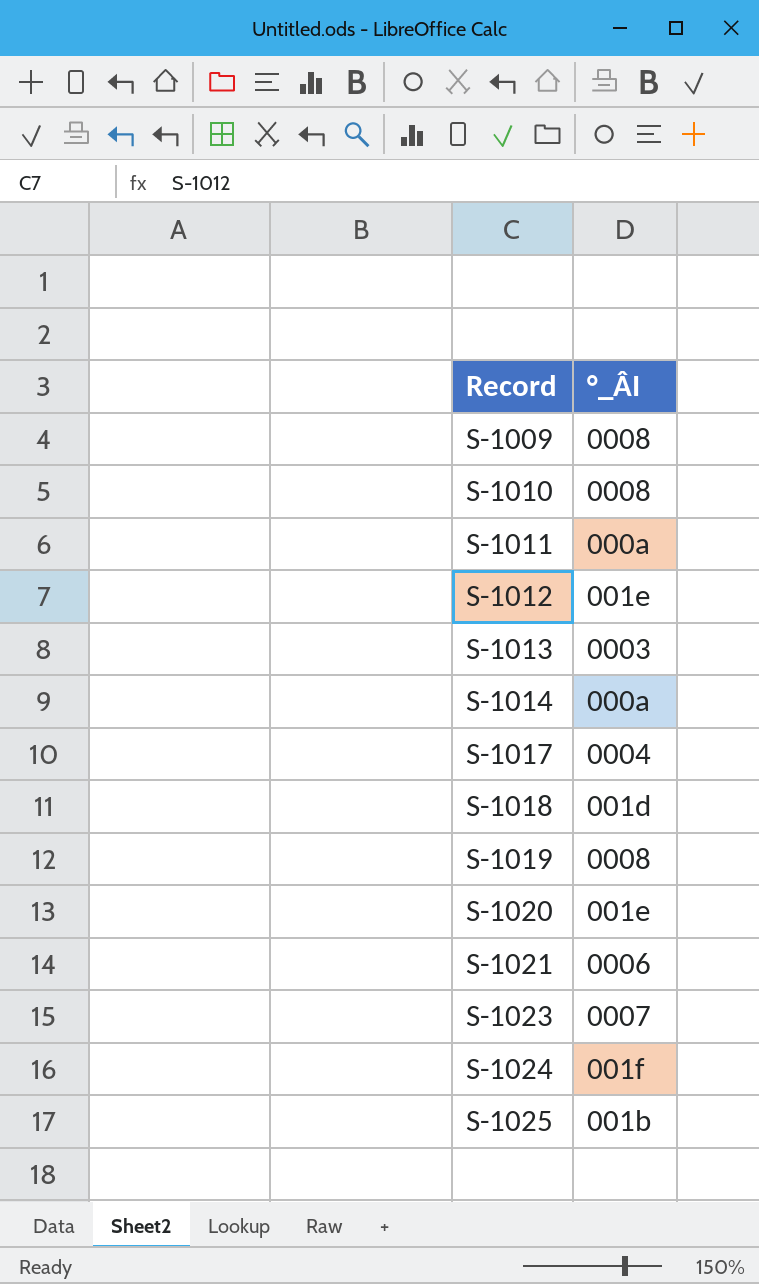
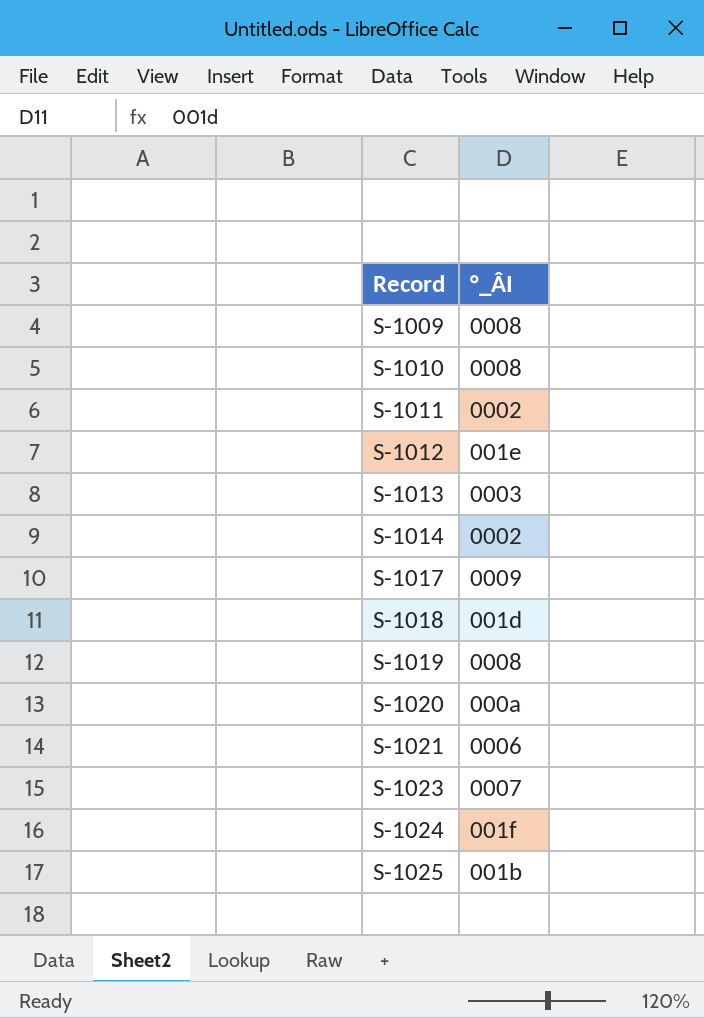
S-1011 | °_ÂI: 000a -> 0002
S-1014 | °_ÂI: 000a -> 0002
S-1017 | °_ÂI: 0004 -> 0009
S-1020 | °_ÂI: 001e -> 000a

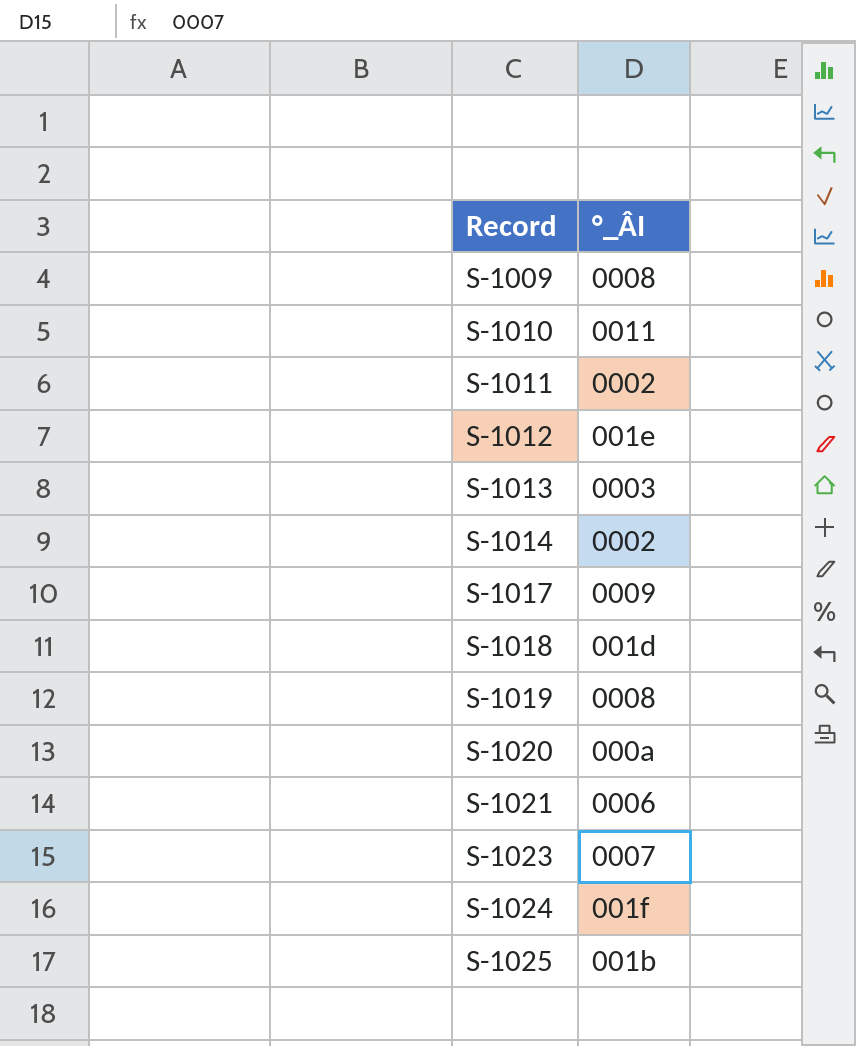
S-1010 | °_ÂI: 0008 -> 0011

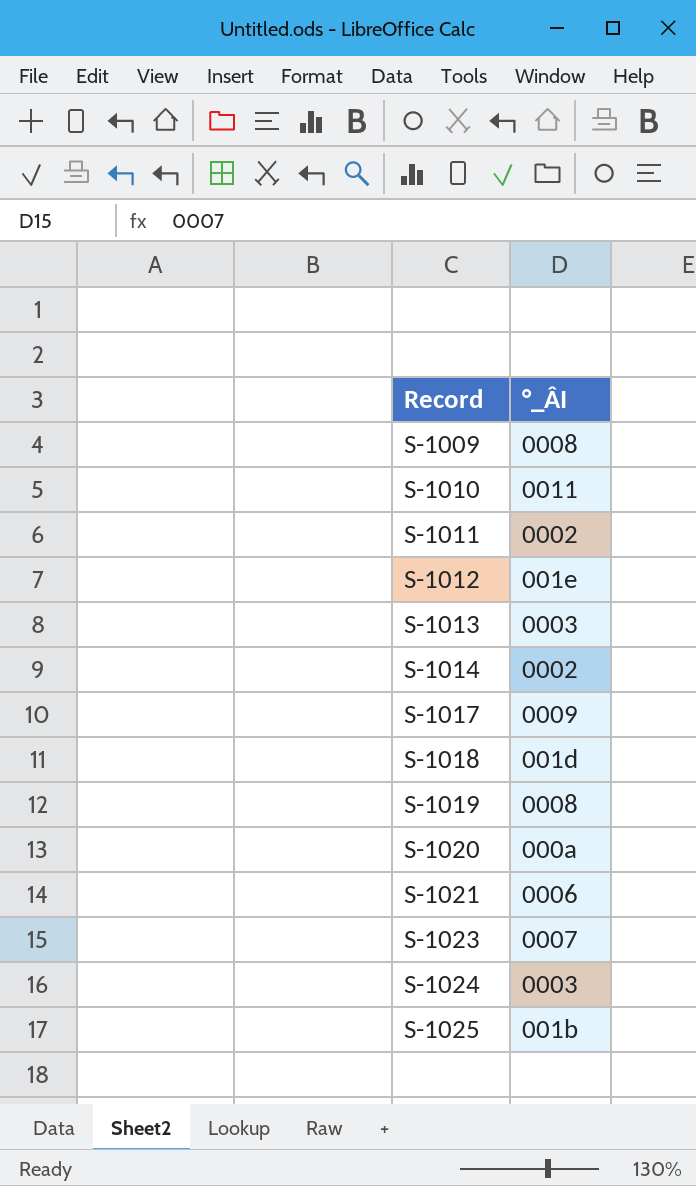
S-1024 | °_ÂI: 001f -> 0003

